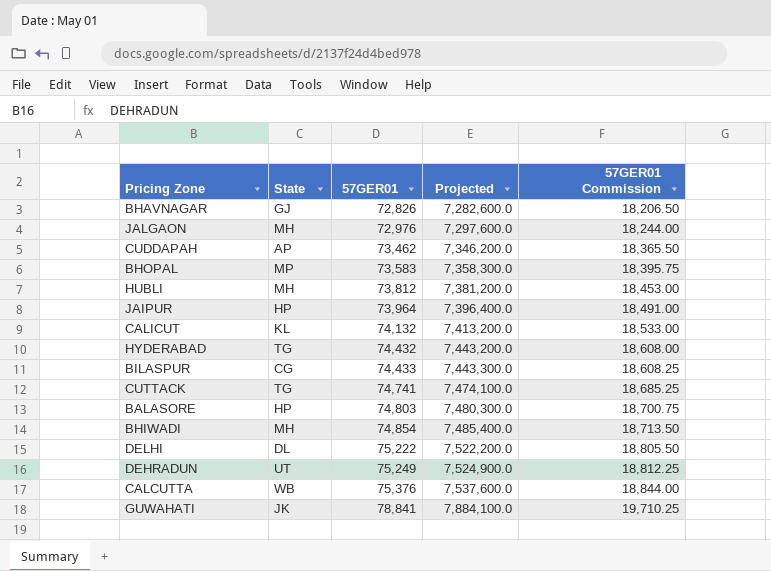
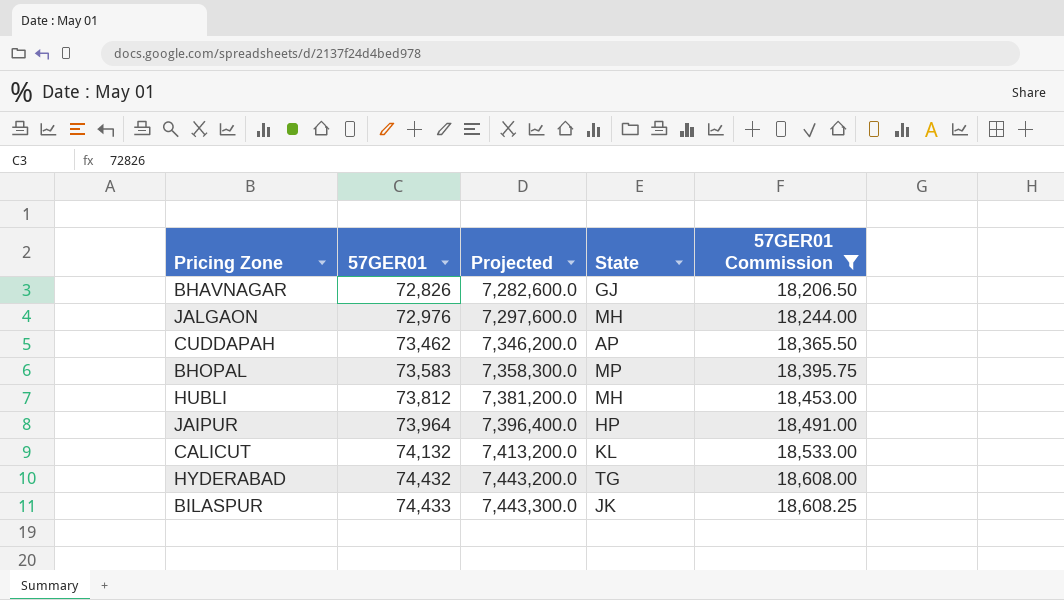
filter: none -> 57GER01 Commission <= 18,608.25
column State | position: 2 -> 4
BILASPUR | State: CG -> JK

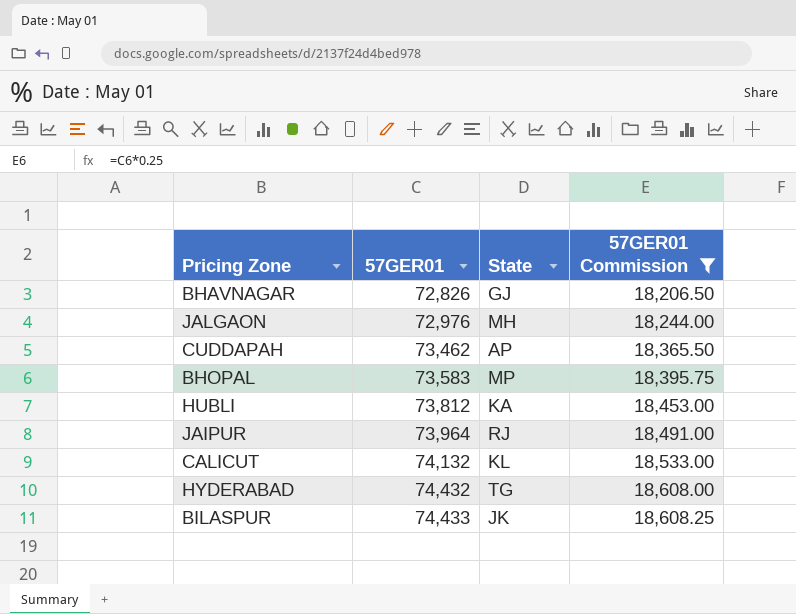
column Projected | formula: [57GER01] * 100 -> none
HUBLI | State: MH -> KA
JAIPUR | State: HP -> RJ

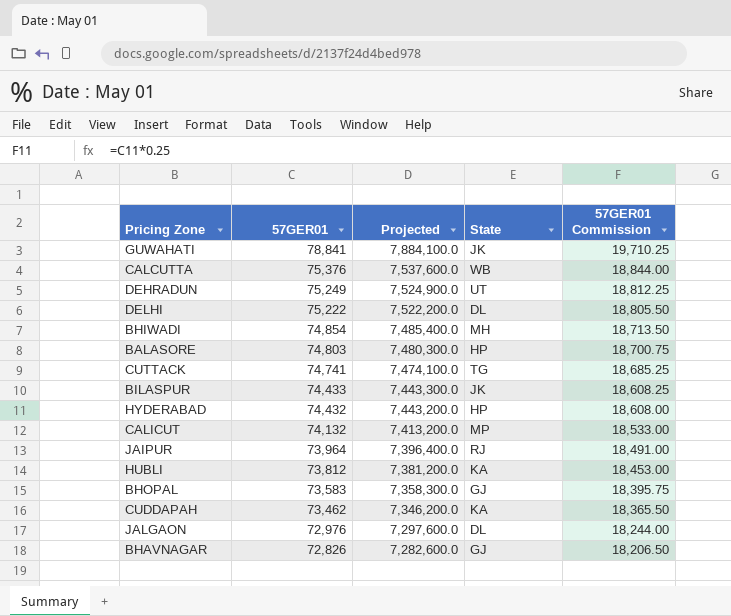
filter: 57GER01 Commission <= 18,608.25 -> none
row order: 57GER01 ascending -> 57GER01 descending
column Projected | formula: none -> [57GER01] * 100
HYDERABAD | State: TG -> HP
CALICUT | State: KL -> MP
BHOPAL | State: MP -> GJ
CUDDAPAH | State: AP -> KA
JALGAON | State: MH -> DL

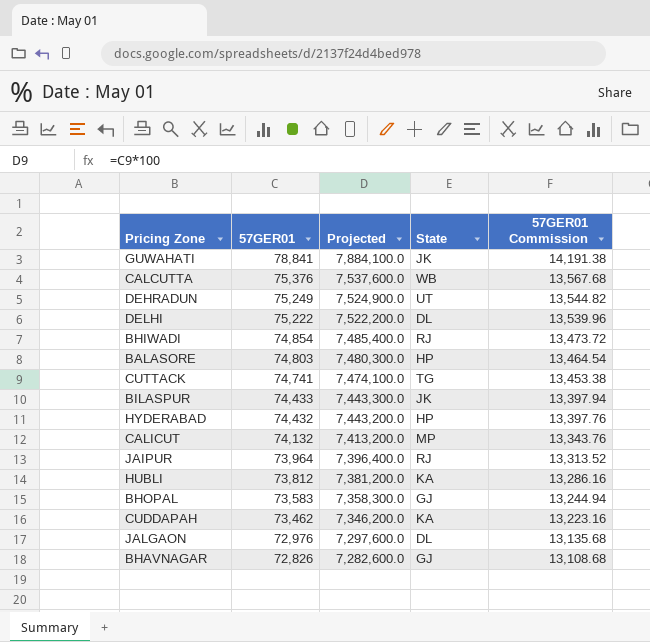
column 57GER01 Commission | formula: [57GER01] * 0.25 -> [57GER01] * 0.18
BHIWADI | State: MH -> RJ

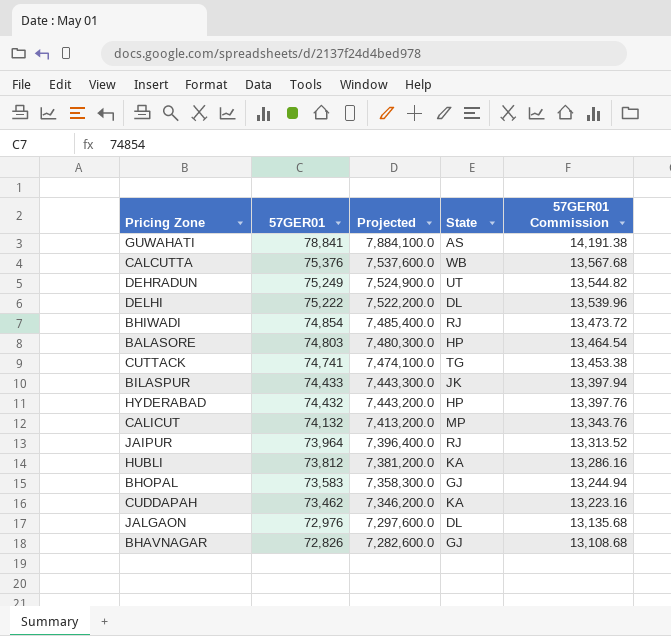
GUWAHATI | State: JK -> AS

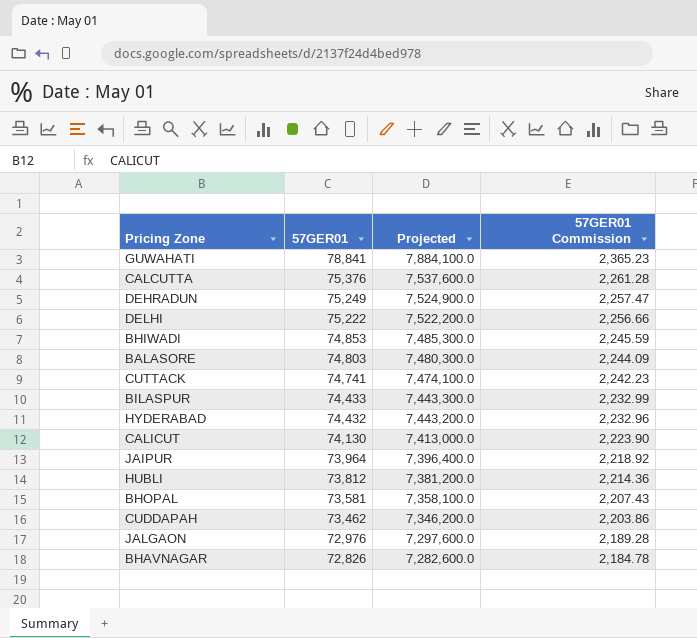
column State | position: 4 -> none
column 57GER01 Commission | formula: [57GER01] * 0.18 -> [57GER01] * 0.03
BHIWADI | 57GER01: 74,854 -> 74,853
BHIWADI | Projected: 7,485,400.0 -> 7,485,300.0
CALICUT | 57GER01: 74,132 -> 74,130
CALICUT | Projected: 7,413,200.0 -> 7,413,000.0
BHOPAL | 57GER01: 73,583 -> 73,581
BHOPAL | Projected: 7,358,300.0 -> 7,358,100.0

